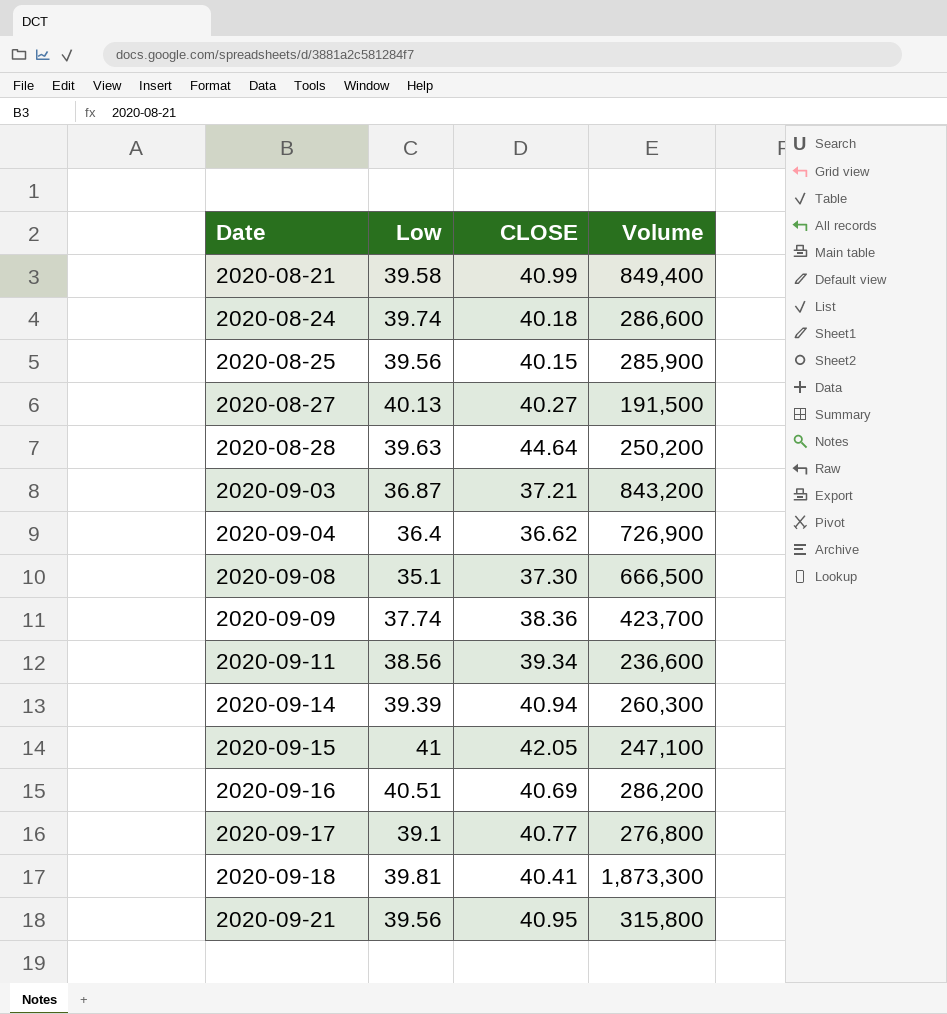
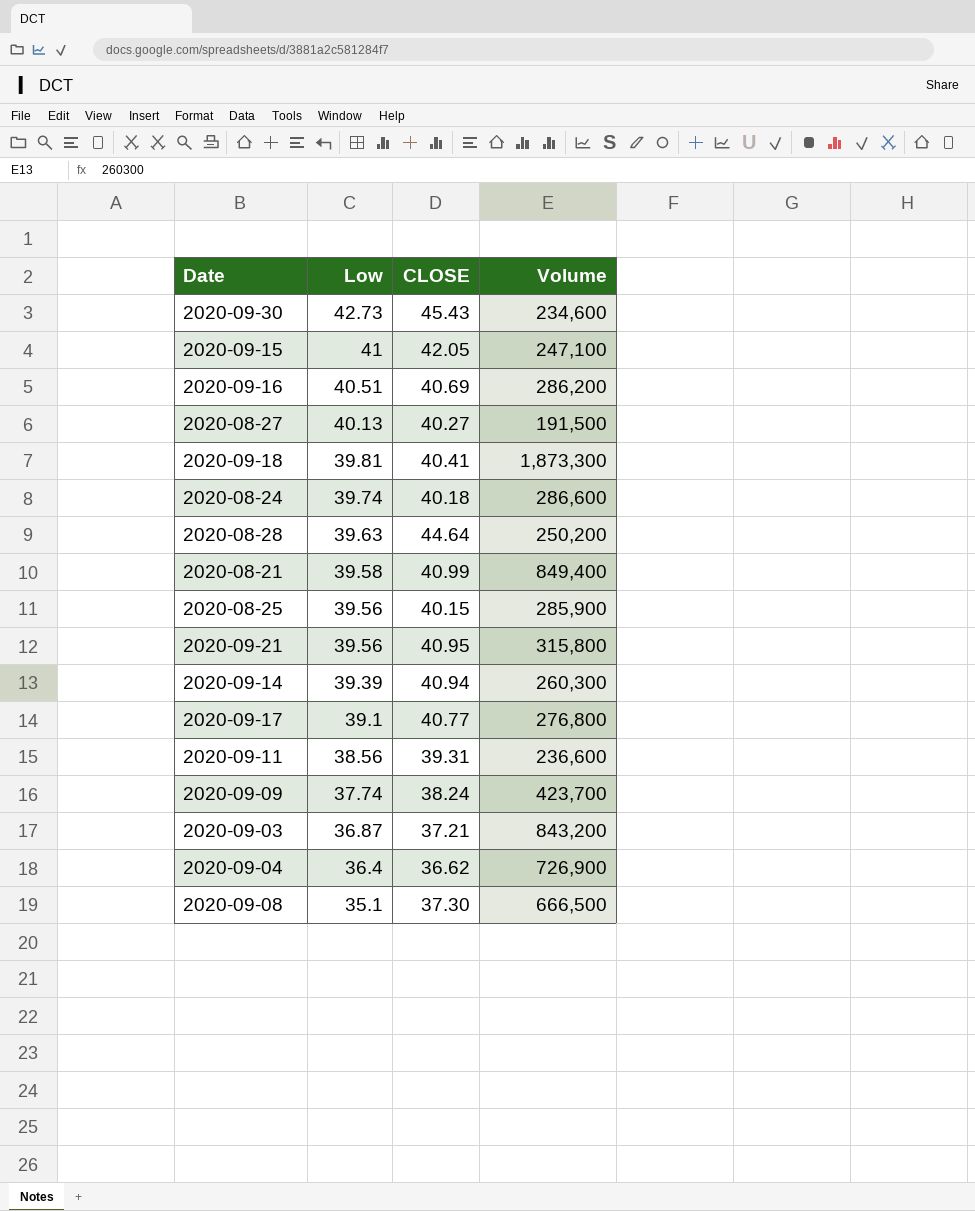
row order: Date ascending -> Low descending
row 2020-09-30: none -> 42.73 | 45.43 | 234,600
2020-09-11 | CLOSE: 39.34 -> 39.31
2020-09-09 | CLOSE: 38.36 -> 38.24

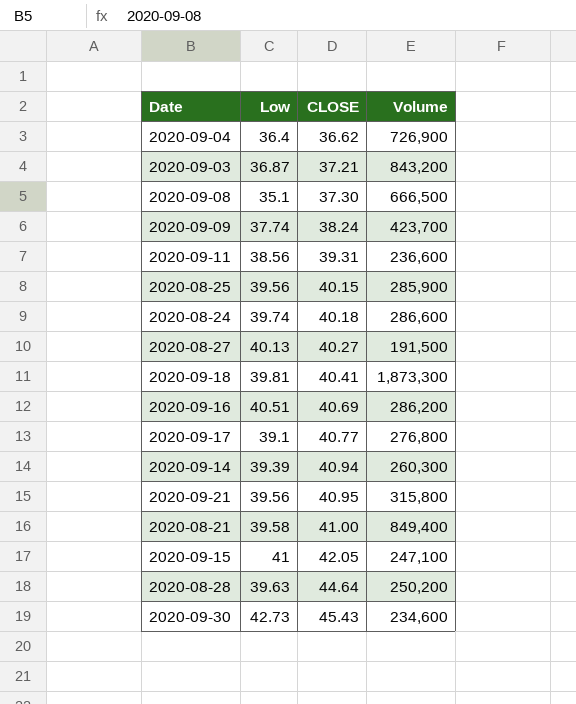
row order: Low descending -> CLOSE ascending
2020-08-21 | CLOSE: 40.99 -> 41.00

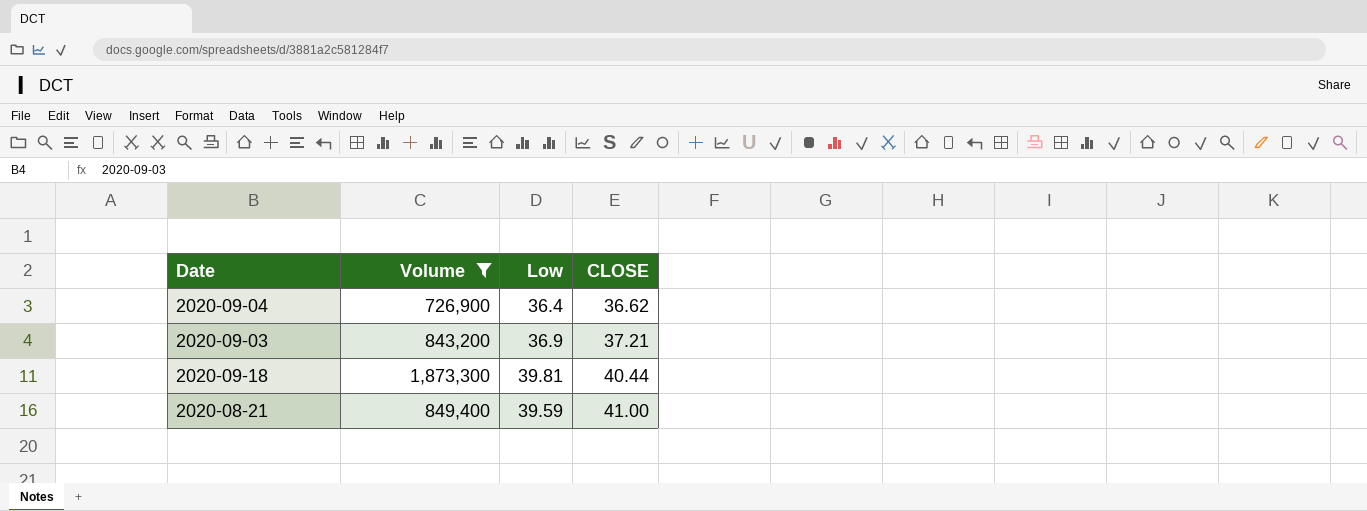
filter: none -> Volume >= 726,900
column Volume | position: 4 -> 2
2020-09-03 | Low: 36.87 -> 36.9
2020-09-18 | CLOSE: 40.41 -> 40.44
2020-08-21 | Low: 39.58 -> 39.59

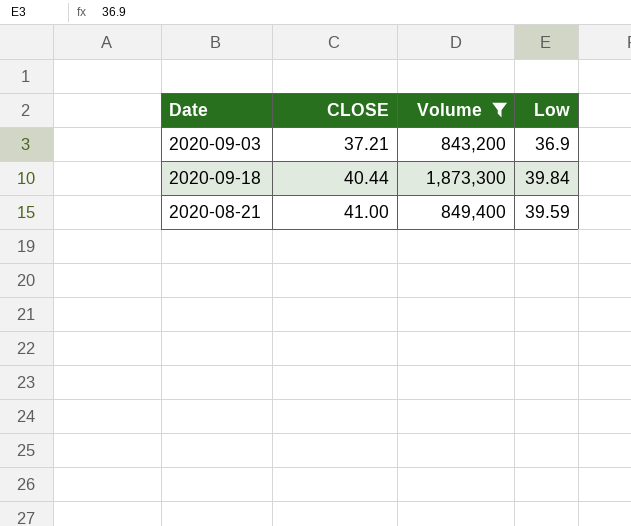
column CLOSE | position: 4 -> 2
row 2020-09-04: 726,900 | 36.4 | 36.62 -> none
2020-09-18 | Low: 39.81 -> 39.84

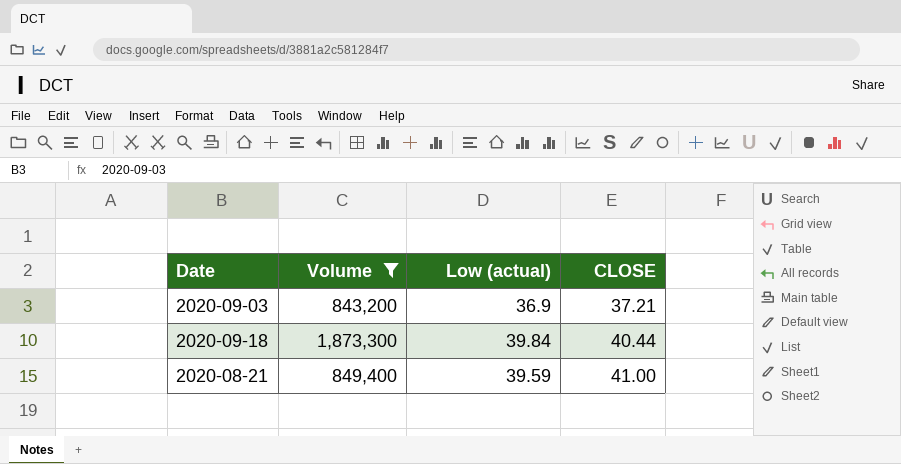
column name: Low -> Low (actual)
column CLOSE | position: 2 -> 4

